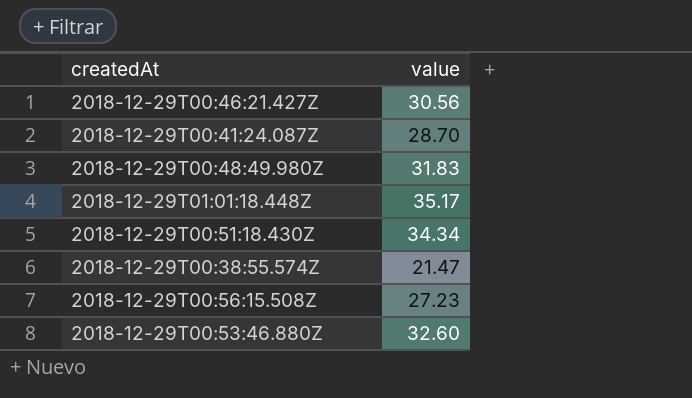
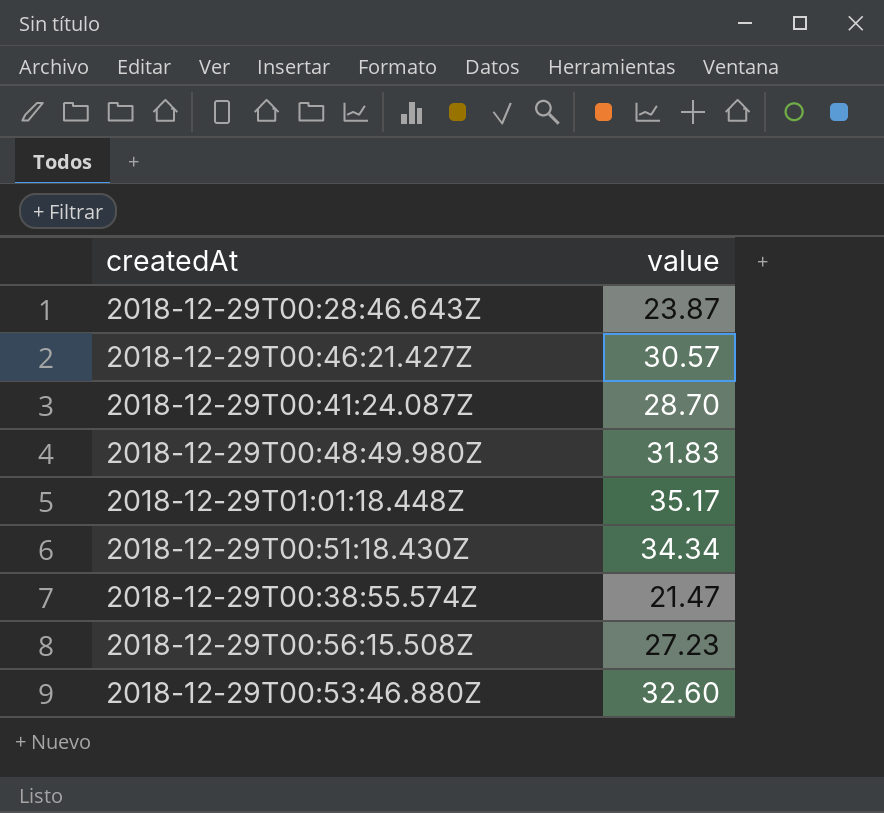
row 2018-12-29T00:28:46.643Z: none -> 23.87
2018-12-29T00:46:21.427Z | value: 30.56 -> 30.57

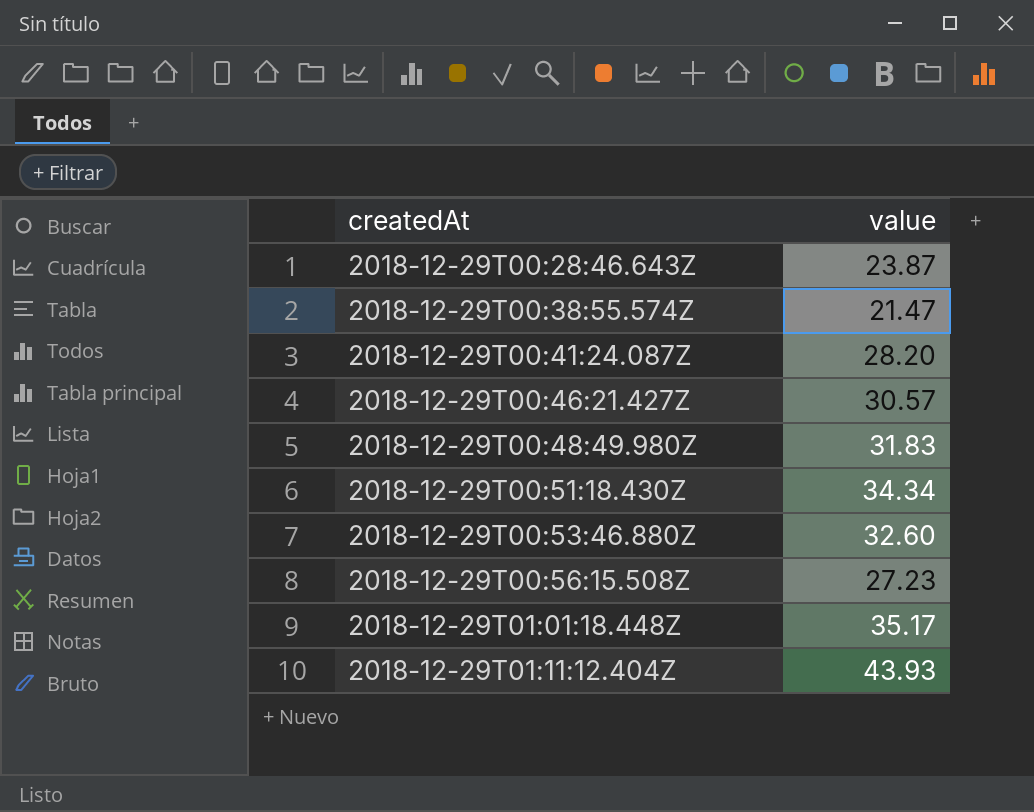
row order: none -> createdAt ascending
2018-12-29T00:41:24.087Z | value: 28.70 -> 28.20
row 2018-12-29T01:11:12.404Z: none -> 43.93

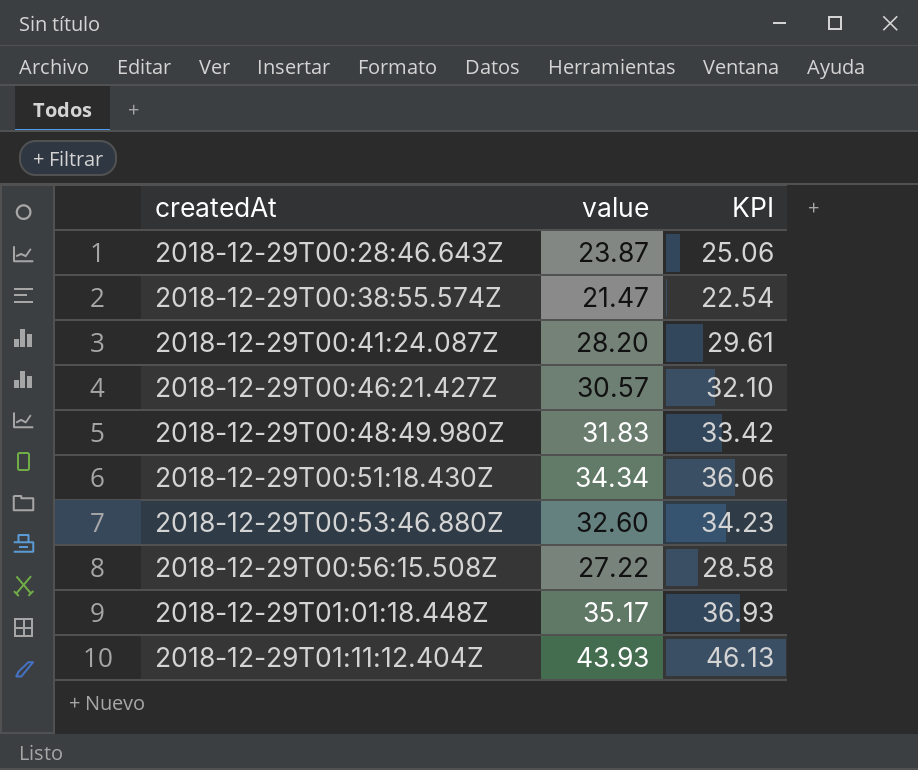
column KPI | formula: none -> [value] * 1.05
2018-12-29T00:56:15.508Z | value: 27.23 -> 27.22

